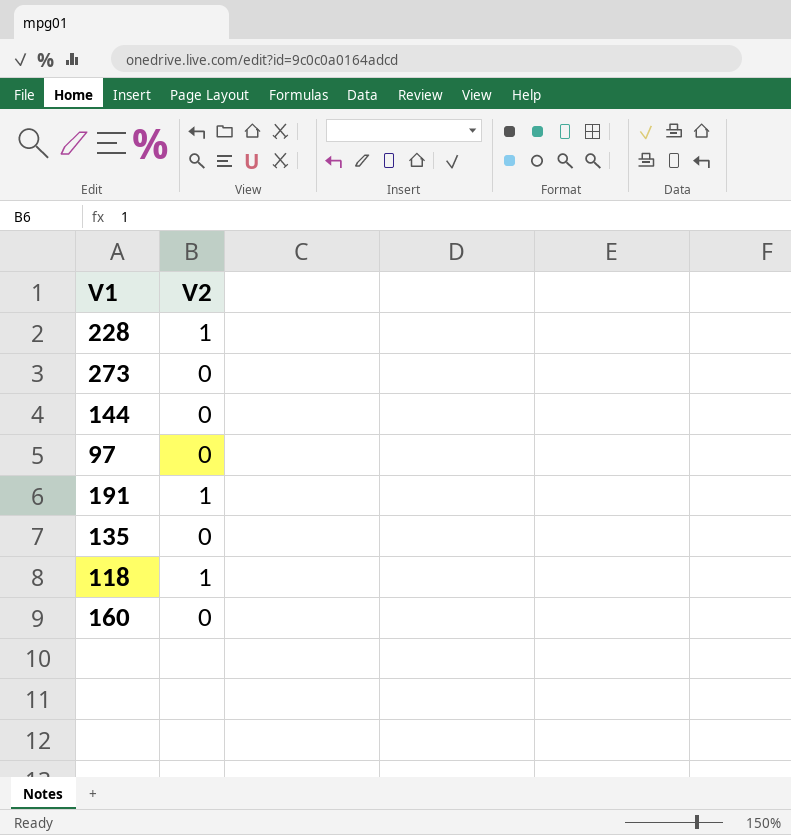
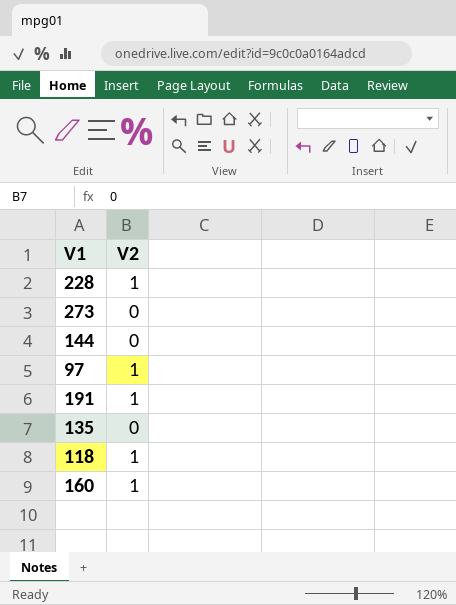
97 | V2: 0 -> 1
160 | V2: 0 -> 1

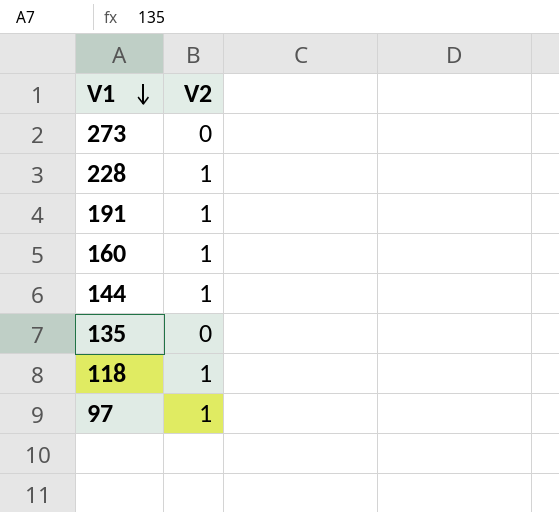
row order: none -> V1 descending
144 | V2: 0 -> 1

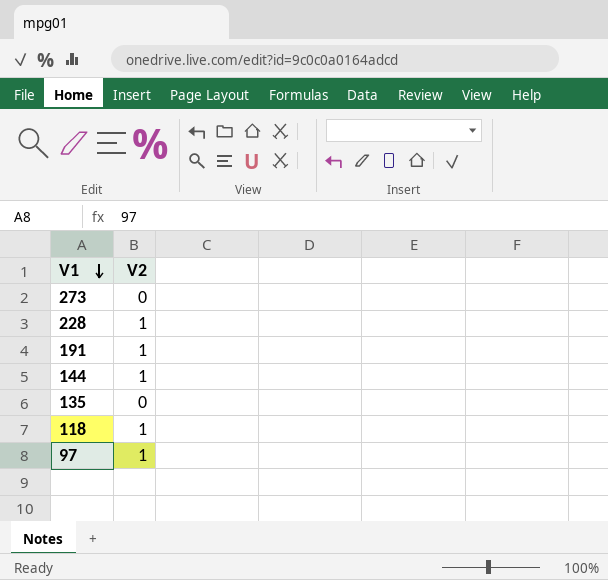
row 160: 1 -> none

